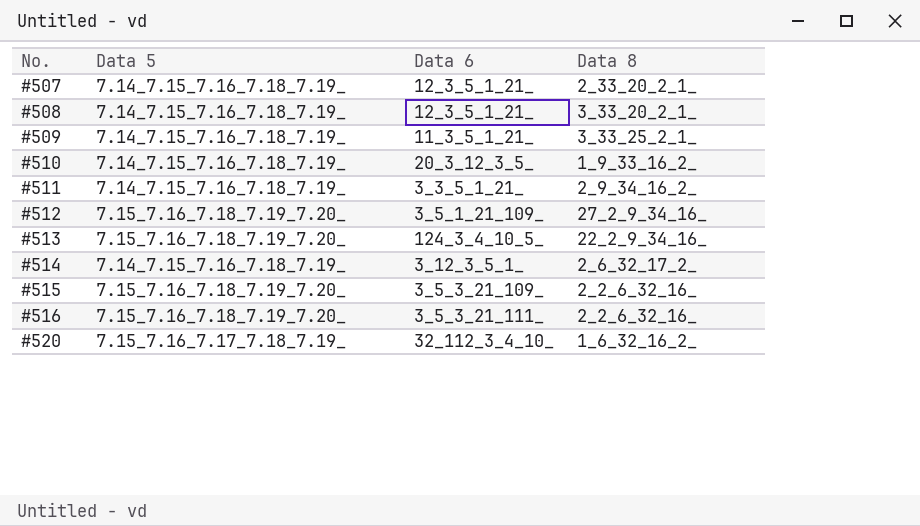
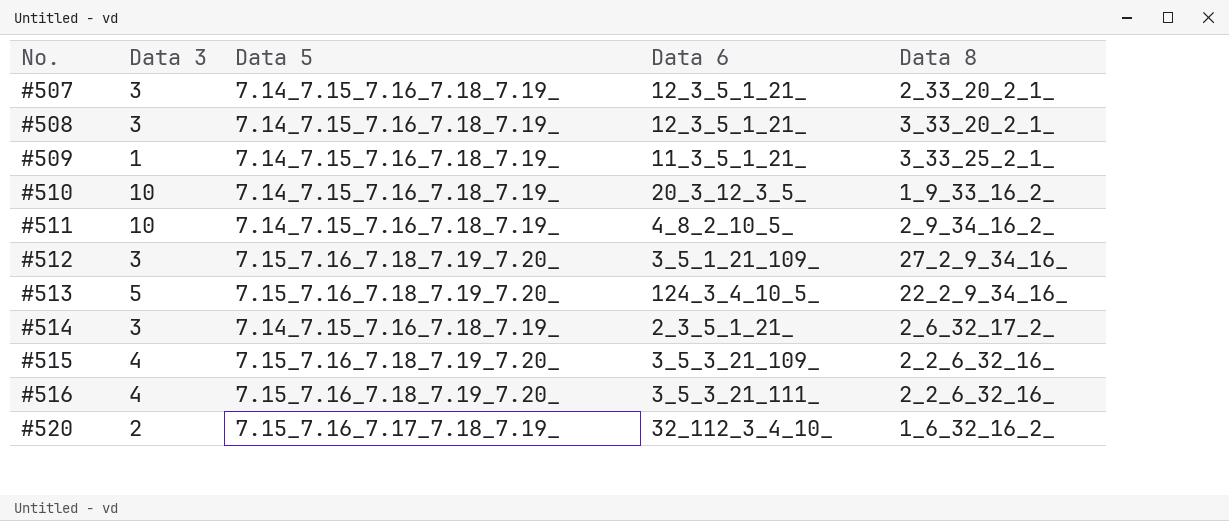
column Data 3 | position: none -> 2
#511 | Data 6: 3_3_5_1_21_ -> 4_8_2_10_5_
#514 | Data 6: 3_12_3_5_1_ -> 2_3_5_1_21_

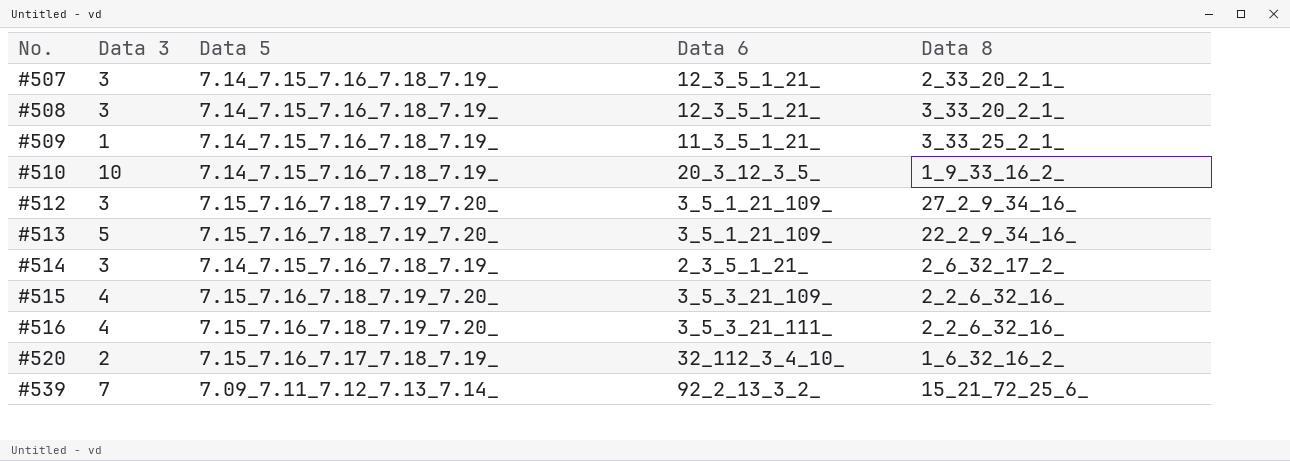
row #511: 10 | 7.14_7.15_7.16_7.18_7.19_ | 4_8_2_10_5_ | 2_9_34_16_2_ -> none
#513 | Data 6: 124_3_4_10_5_ -> 3_5_1_21_109_
row #539: none -> 7 | 7.09_7.11_7.12_7.13_7.14_ | 92_2_13_3_2_ | 15_21_72_25_6_

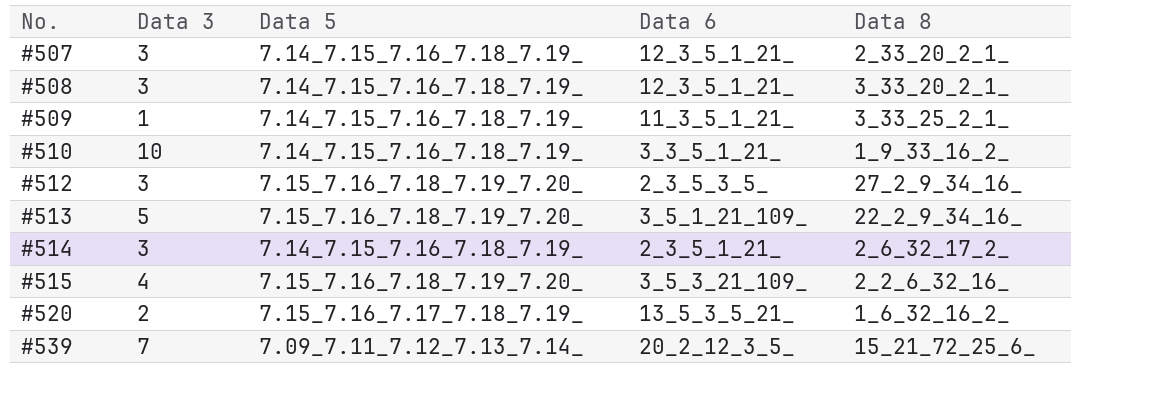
row #516: 4 | 7.15_7.16_7.18_7.19_7.20_ | 3_5_3_21_111_ | 2_2_6_32_16_ -> none
#510 | Data 6: 20_3_12_3_5_ -> 3_3_5_1_21_
#512 | Data 6: 3_5_1_21_109_ -> 2_3_5_3_5_
#520 | Data 6: 32_112_3_4_10_ -> 13_5_3_5_21_
#539 | Data 6: 92_2_13_3_2_ -> 20_2_12_3_5_

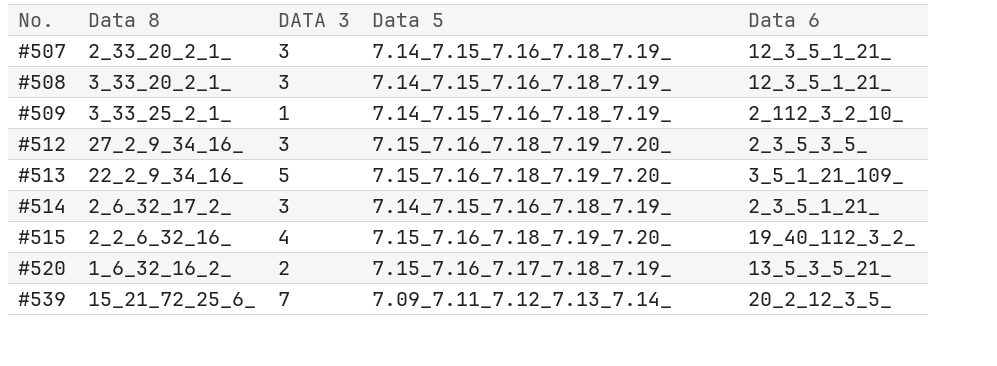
column Data 8 | position: 5 -> 2
column name: Data 3 -> DATA 3
row #510: 10 | 7.14_7.15_7.16_7.18_7.19_ | 3_3_5_1_21_ | 1_9_33_16_2_ -> none
#509 | Data 6: 11_3_5_1_21_ -> 2_112_3_2_10_
#515 | Data 6: 3_5_3_21_109_ -> 19_40_112_3_2_

